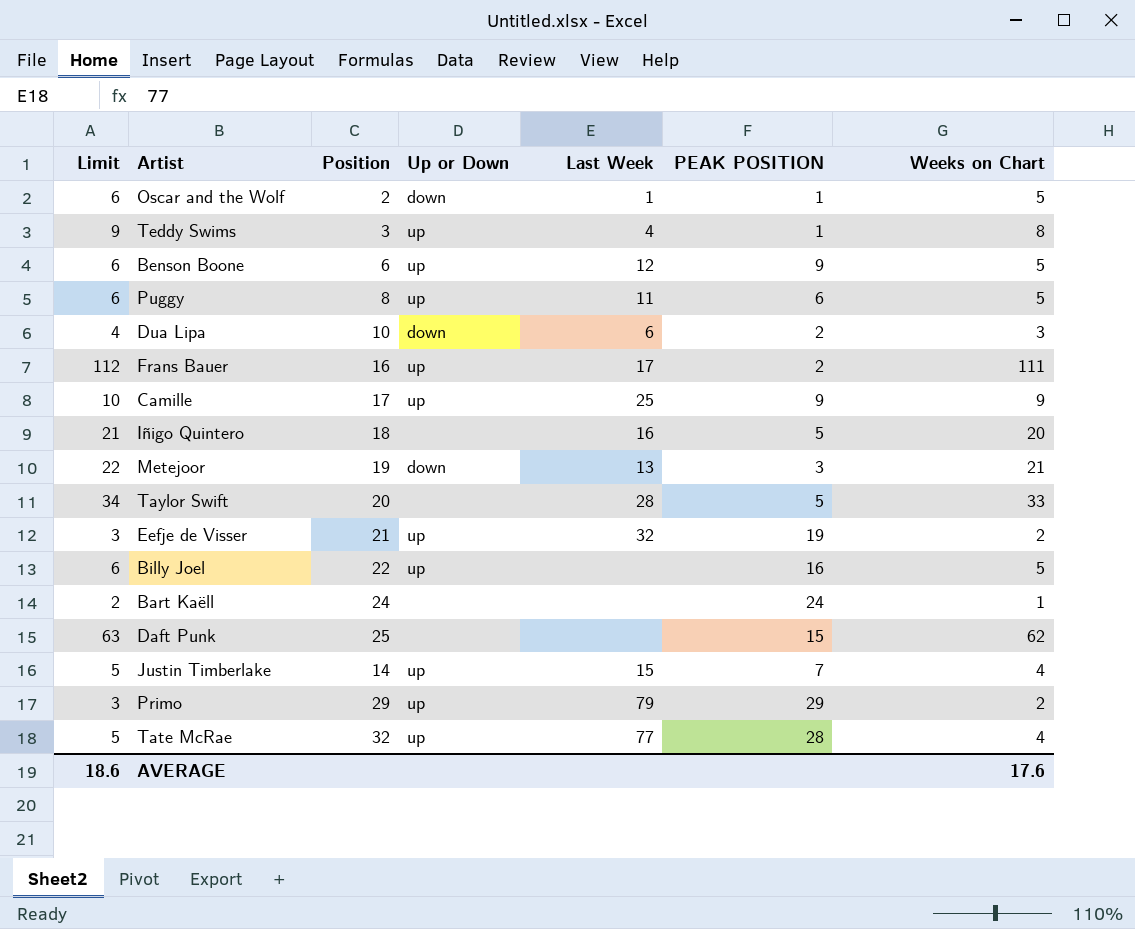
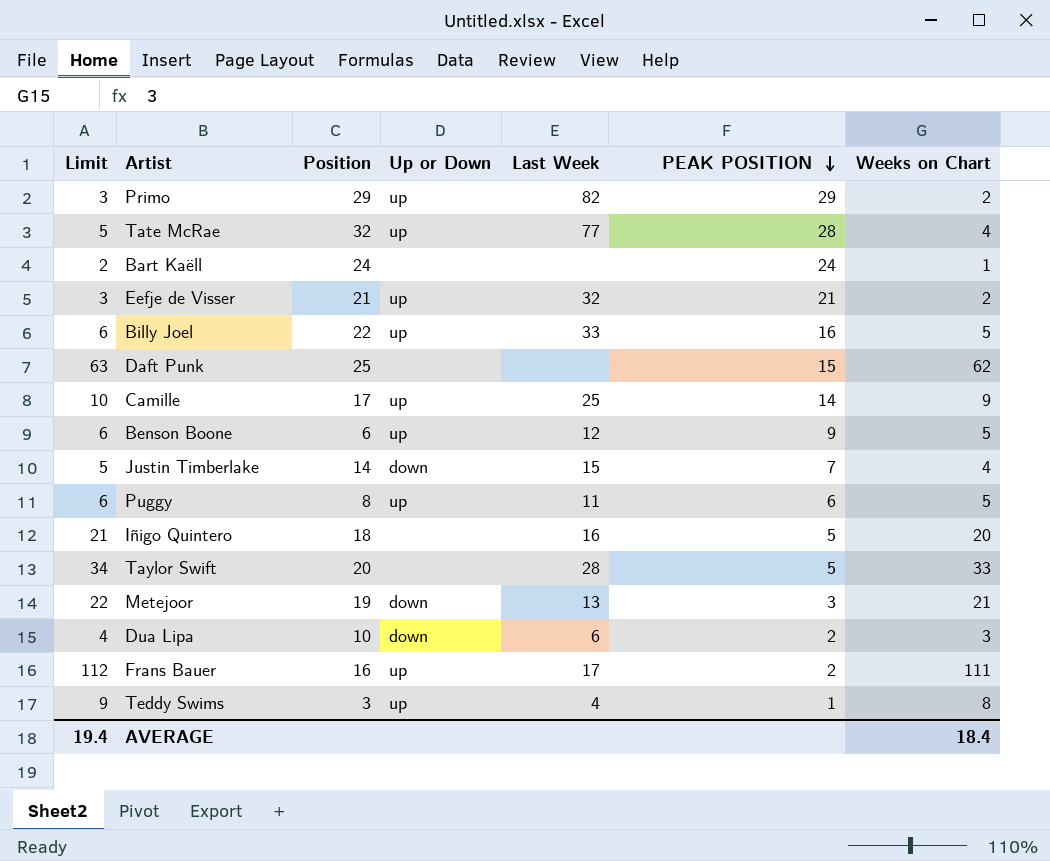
row order: none -> PEAK POSITION descending
row Oscar and the Wolf: 6 | 2 | down | 1 | 1 | 5 -> none
Primo | Last Week: 79 -> 82
Eefje de Visser | PEAK POSITION: 19 -> 21
Billy Joel | Last Week: none -> 33
Camille | PEAK POSITION: 9 -> 14
Justin Timberlake | Up or Down: up -> down
AVERAGE | Limit: 18.6 -> 19.4
AVERAGE | Weeks on Chart: 17.6 -> 18.4

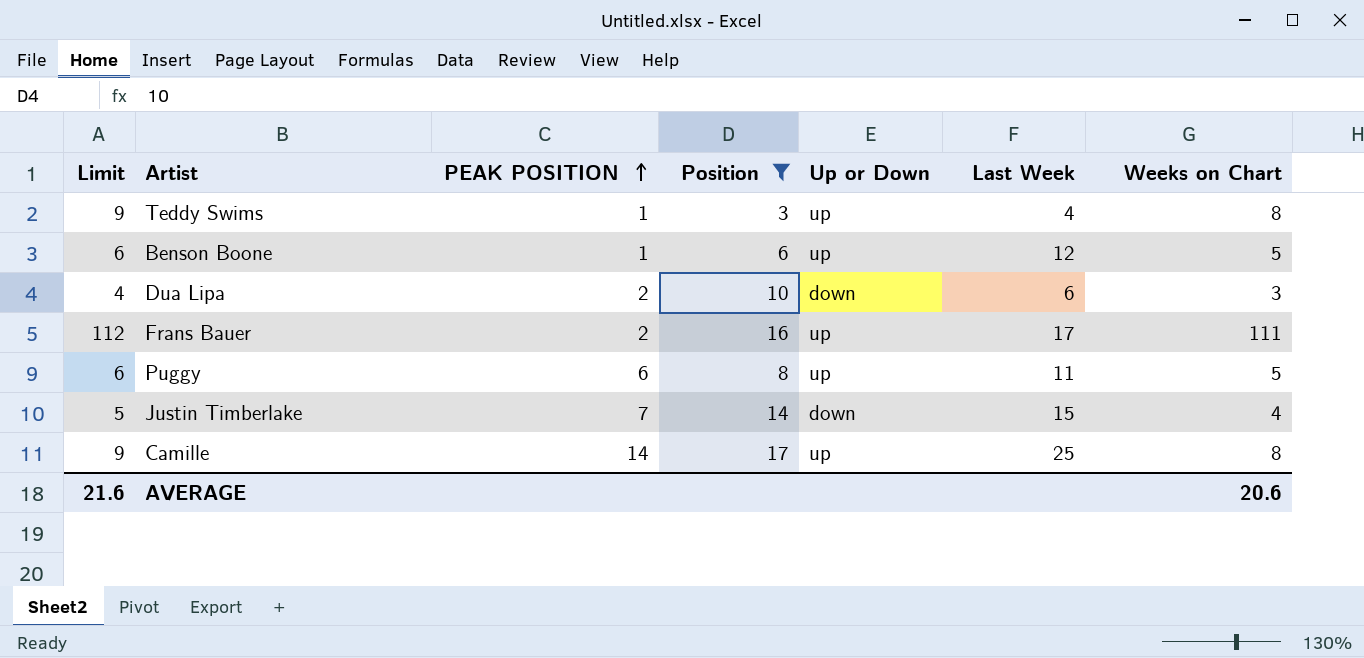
filter: none -> Position <= 17
row order: PEAK POSITION descending -> PEAK POSITION ascending
column PEAK POSITION | position: 6 -> 3
Benson Boone | PEAK POSITION: 9 -> 1
Camille | Limit: 10 -> 9
Camille | Weeks on Chart: 9 -> 8
AVERAGE | Limit: 19.4 -> 21.6
AVERAGE | Weeks on Chart: 18.4 -> 20.6

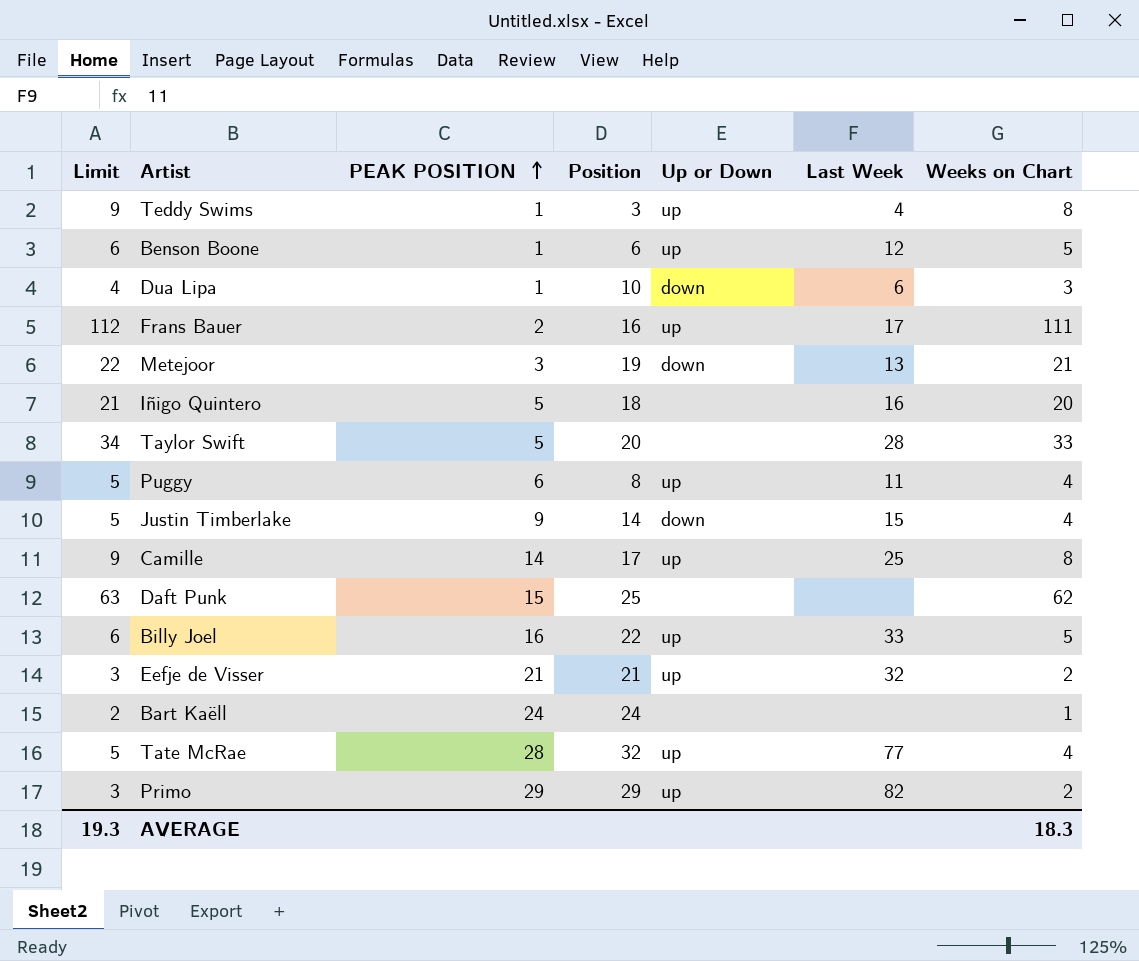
filter: Position <= 17 -> none
Dua Lipa | PEAK POSITION: 2 -> 1
Puggy | Limit: 6 -> 5
Puggy | Weeks on Chart: 5 -> 4
Justin Timberlake | PEAK POSITION: 7 -> 9
AVERAGE | Limit: 21.6 -> 19.3
AVERAGE | Weeks on Chart: 20.6 -> 18.3

